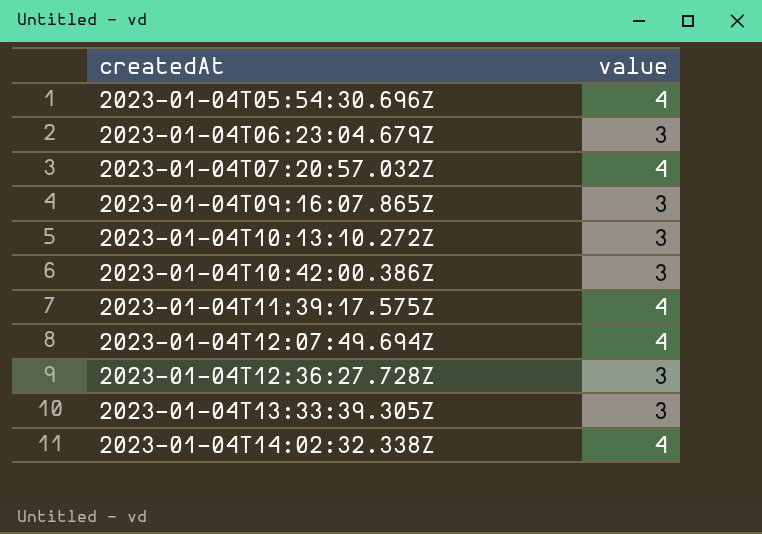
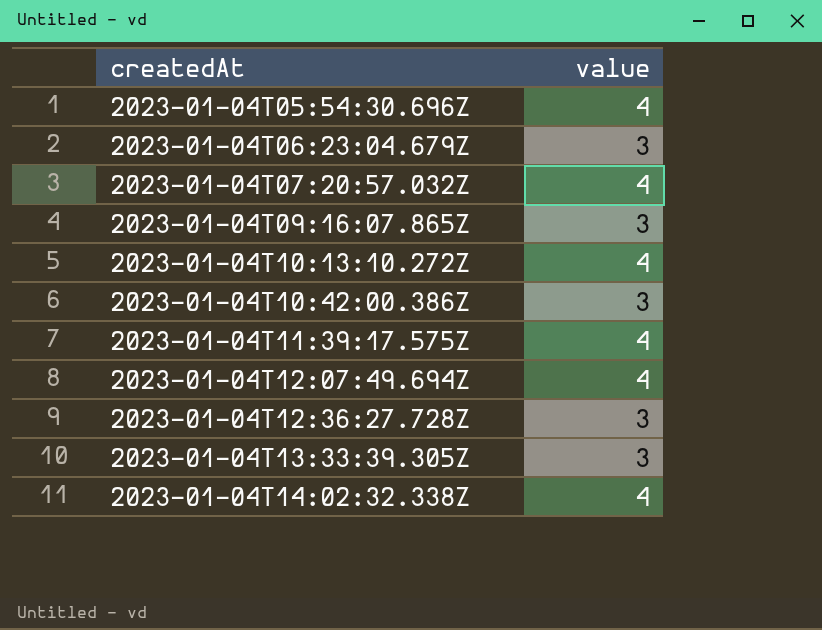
2023-01-04T10:13:10.272Z | value: 3 -> 4

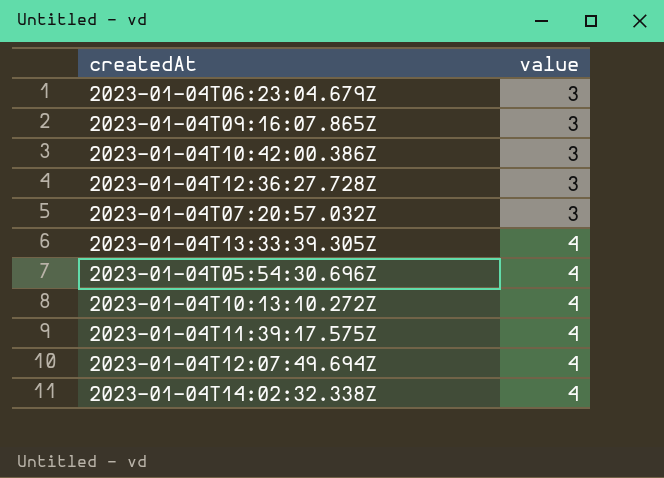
row order: createdAt ascending -> value ascending
2023-01-04T07:20:57.032Z | value: 4 -> 3
2023-01-04T13:33:39.305Z | value: 3 -> 4

